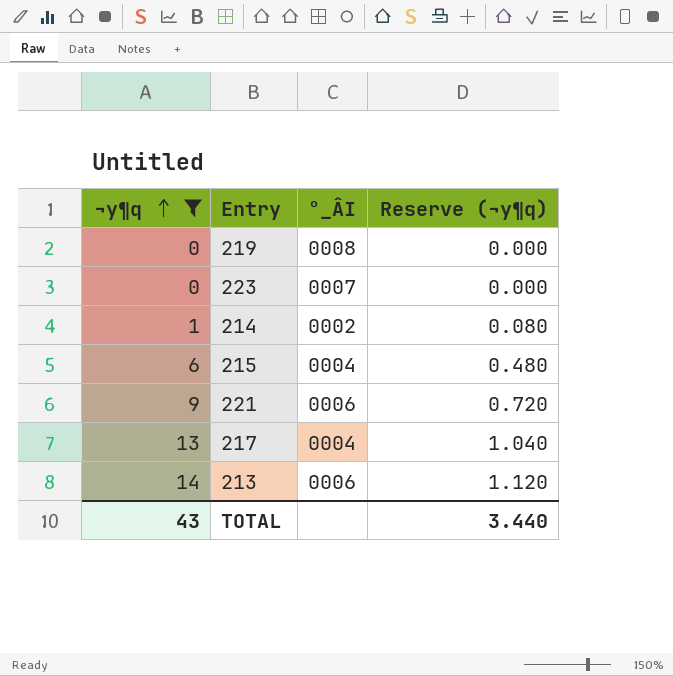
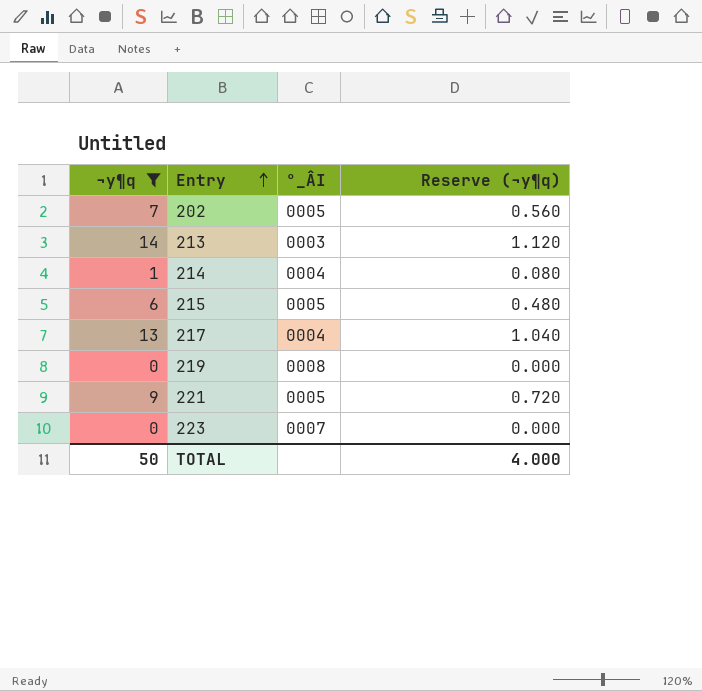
row order: ¬y¶q ascending -> Entry ascending
row 202: none -> 7 | 0005 | 0.560
213 | °_ÂI: 0006 -> 0003
214 | °_ÂI: 0002 -> 0004
215 | °_ÂI: 0004 -> 0005
221 | °_ÂI: 0006 -> 0005
TOTAL | ¬y¶q: 43 -> 50
TOTAL | Reserve (¬y¶q): 3.440 -> 4.000

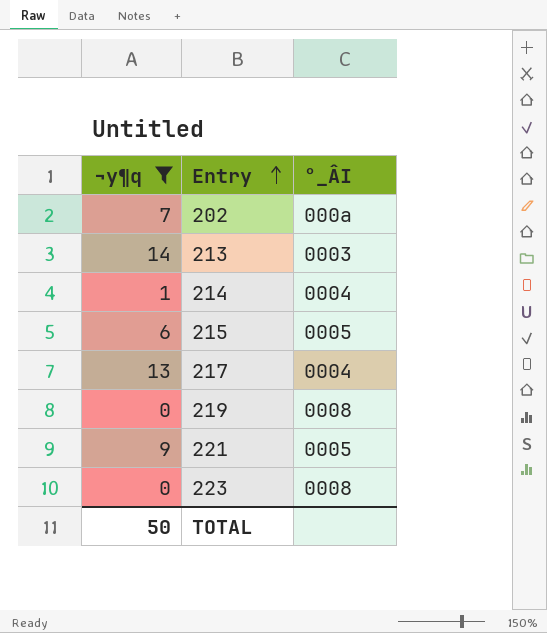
column Reserve (¬y¶q) | formula: [¬y¶q] * 0.08 -> none
202 | °_ÂI: 0005 -> 000a
223 | °_ÂI: 0007 -> 0008

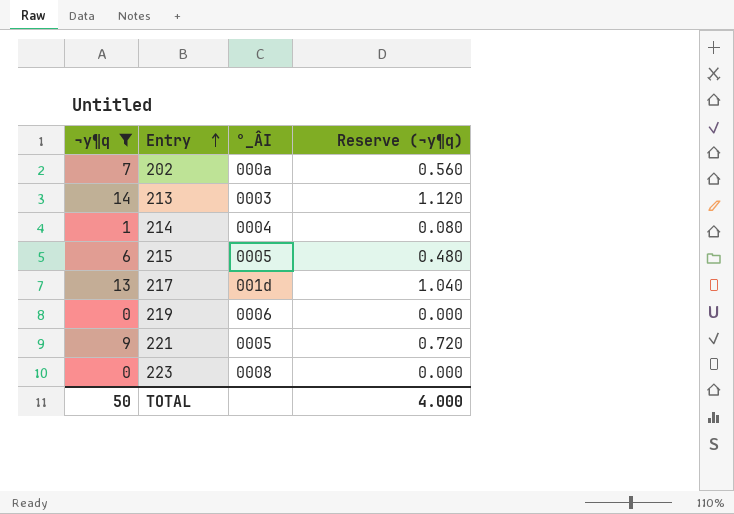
column Reserve (¬y¶q) | formula: none -> [¬y¶q] * 0.08
217 | °_ÂI: 0004 -> 001d
219 | °_ÂI: 0008 -> 0006

